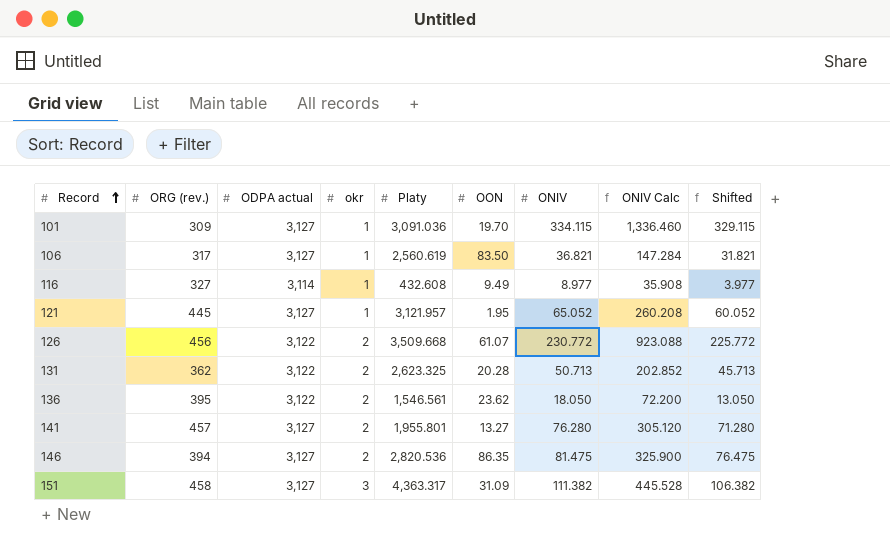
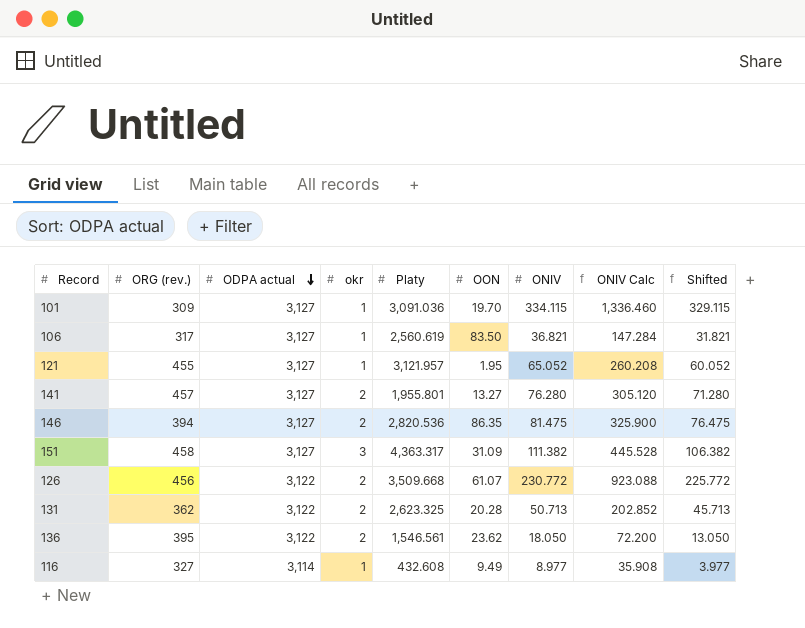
row order: Record ascending -> ODPA actual descending
121 | ORG (rev.): 445 -> 455

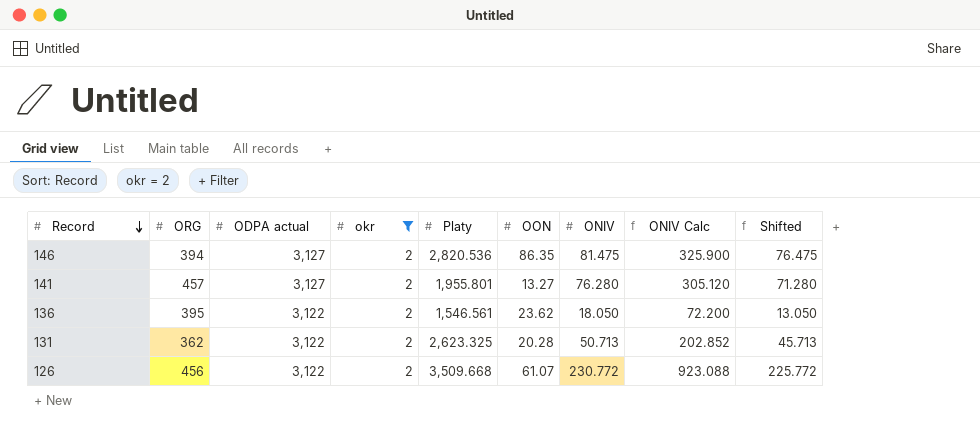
filter: none -> okr = 2
row order: ODPA actual descending -> Record descending
column name: ORG (rev.) -> ORG

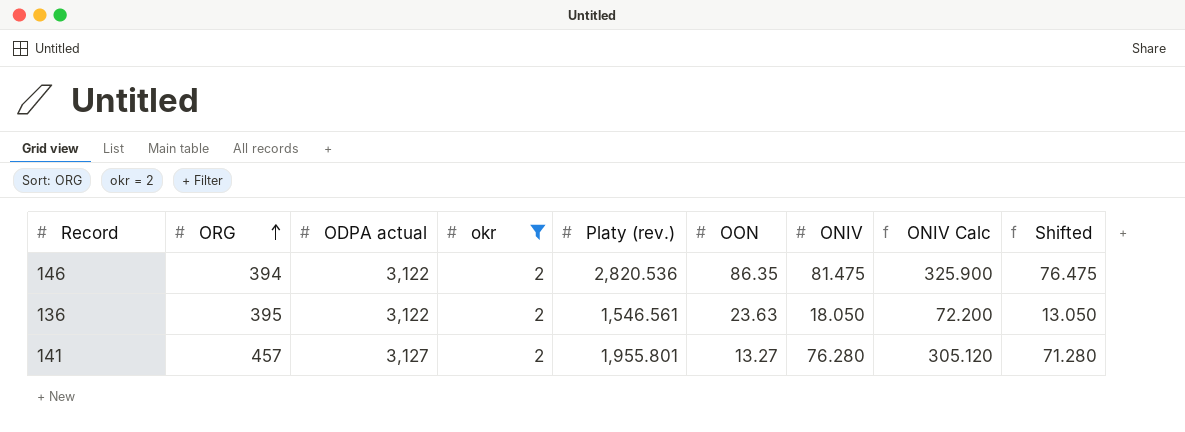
row order: Record descending -> ORG ascending
column name: Platy -> Platy (rev.)
row 131: 362 | 3,122 | 2 | 2,623.325 | 20.28 | 50.713 | 202.852 | 45.713 -> none
row 126: 456 | 3,122 | 2 | 3,509.668 | 61.07 | 230.772 | 923.088 | 225.772 -> none
146 | ODPA actual: 3,127 -> 3,122
136 | OON: 23.62 -> 23.63

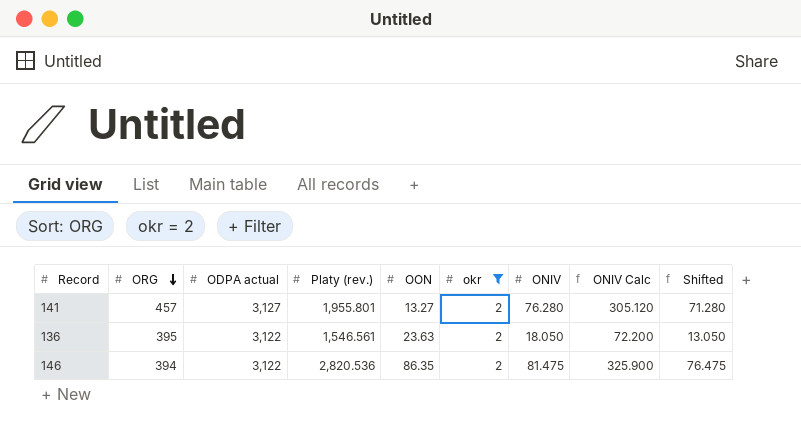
row order: ORG ascending -> ORG descending
column okr | position: 4 -> 6

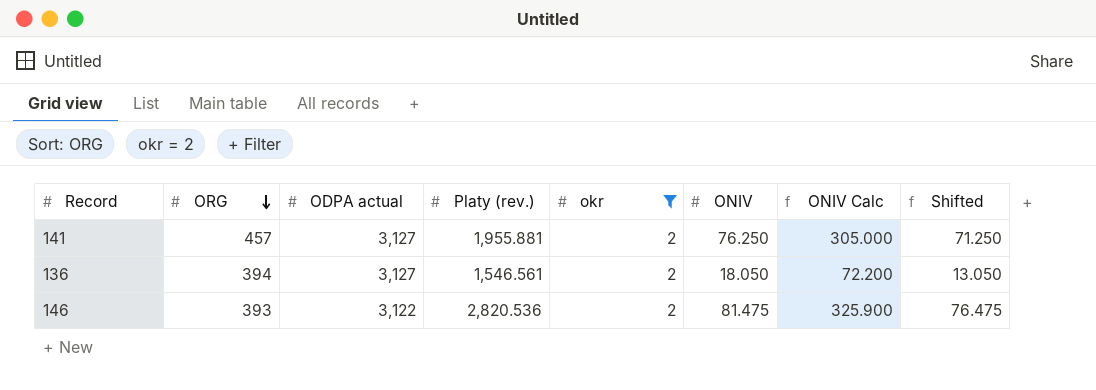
column OON | position: 5 -> none
141 | Platy (rev.): 1,955.801 -> 1,955.881
141 | ONIV: 76.280 -> 76.250
141 | ONIV Calc: 305.120 -> 305.000
141 | Shifted: 71.280 -> 71.250
136 | ORG: 395 -> 394
136 | ODPA actual: 3,122 -> 3,127
146 | ORG: 394 -> 393

